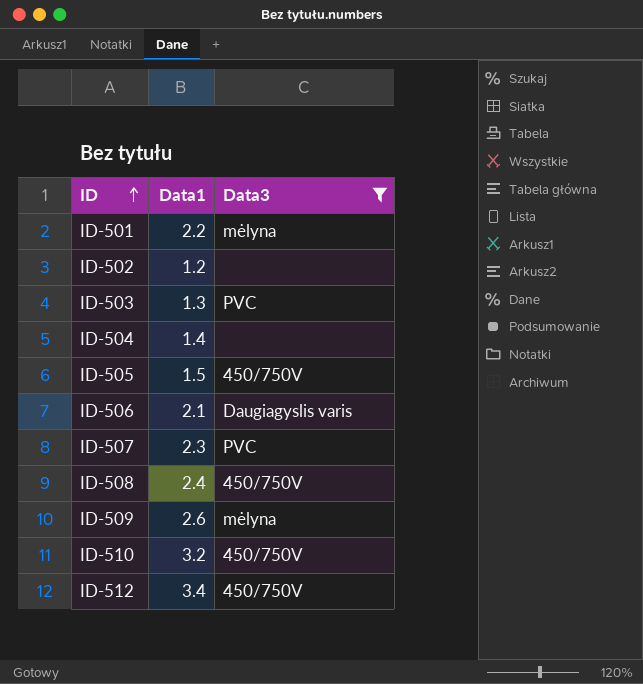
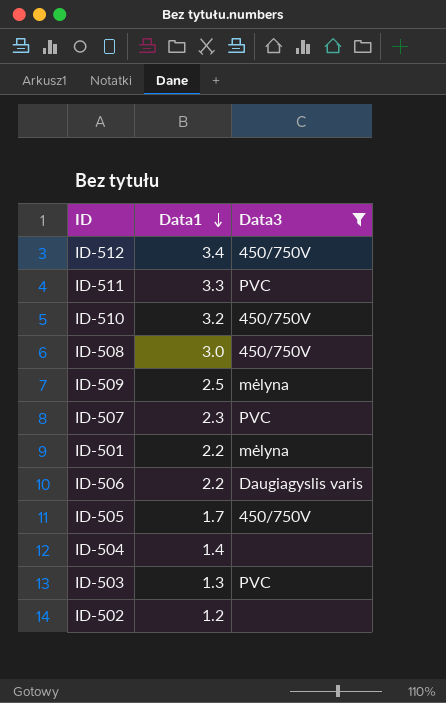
row order: ID ascending -> Data1 descending
row ID-511: none -> 3.3 | PVC
ID-508 | Data1: 2.4 -> 3.0
ID-509 | Data1: 2.6 -> 2.5
ID-506 | Data1: 2.1 -> 2.2
ID-505 | Data1: 1.5 -> 1.7

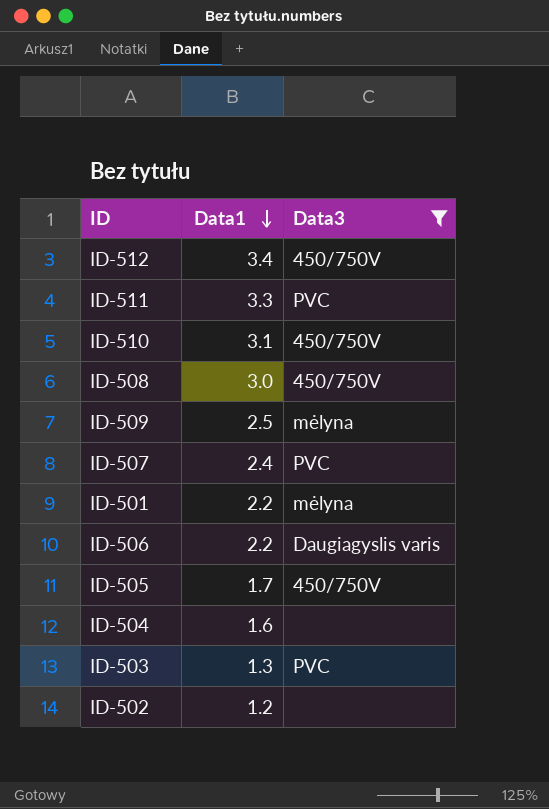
ID-510 | Data1: 3.2 -> 3.1
ID-507 | Data1: 2.3 -> 2.4
ID-504 | Data1: 1.4 -> 1.6

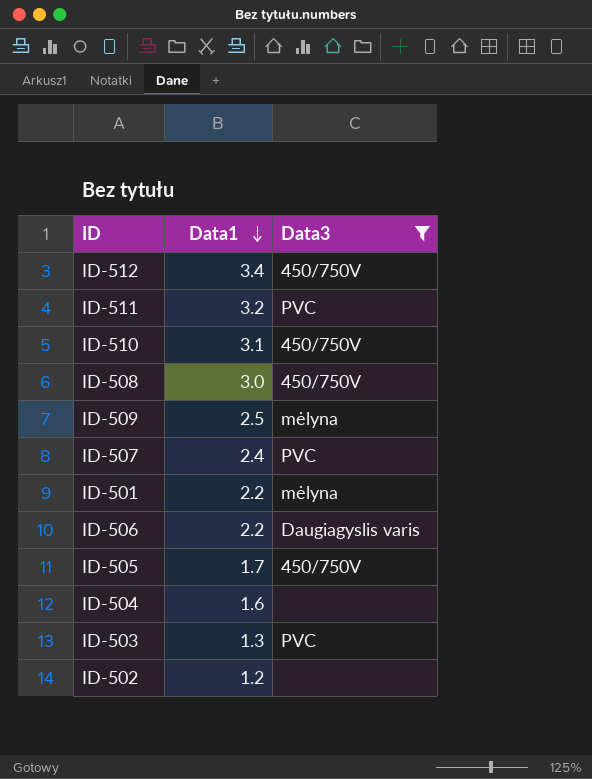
ID-511 | Data1: 3.3 -> 3.2

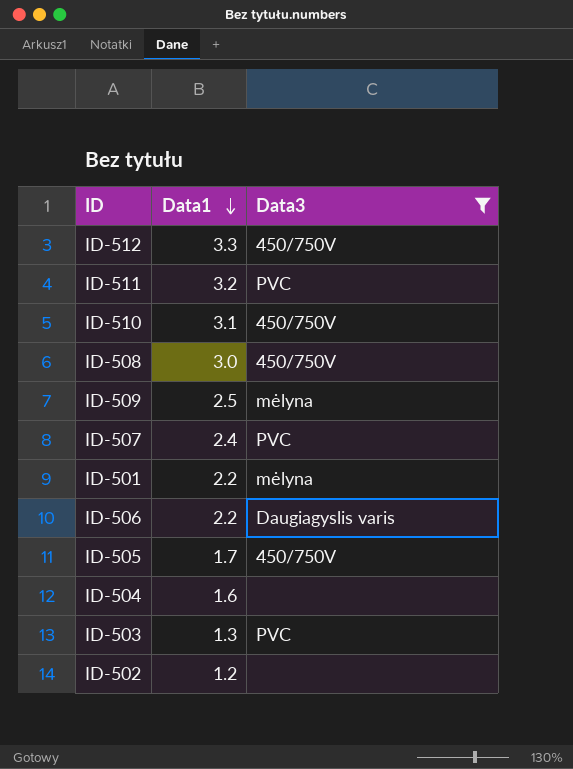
ID-512 | Data1: 3.4 -> 3.3

